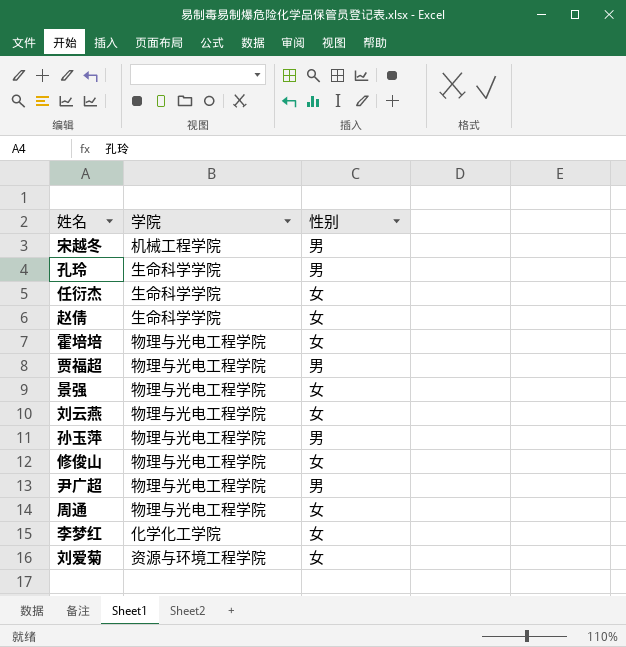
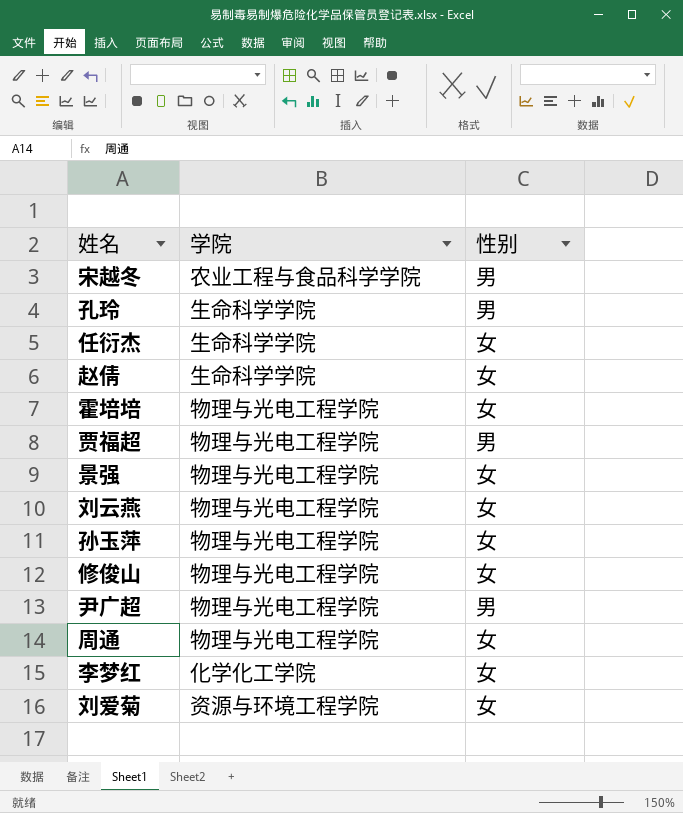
宋越冬 | 学院: 机械工程学院 -> 农业工程与食品科学学院
孙玉萍 | 性别: 男 -> 女

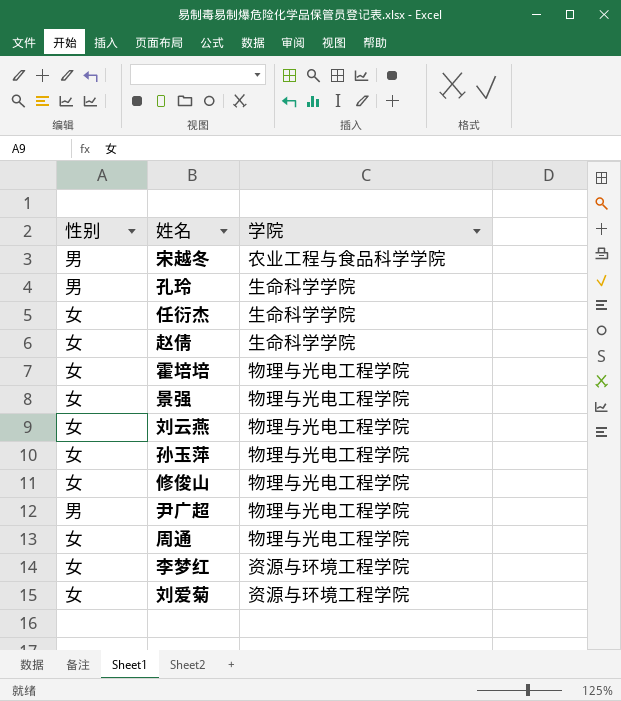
column 性别 | position: 3 -> 1
row 贾福超: 物理与光电工程学院 | 男 -> none
李梦红 | 学院: 化学化工学院 -> 资源与环境工程学院

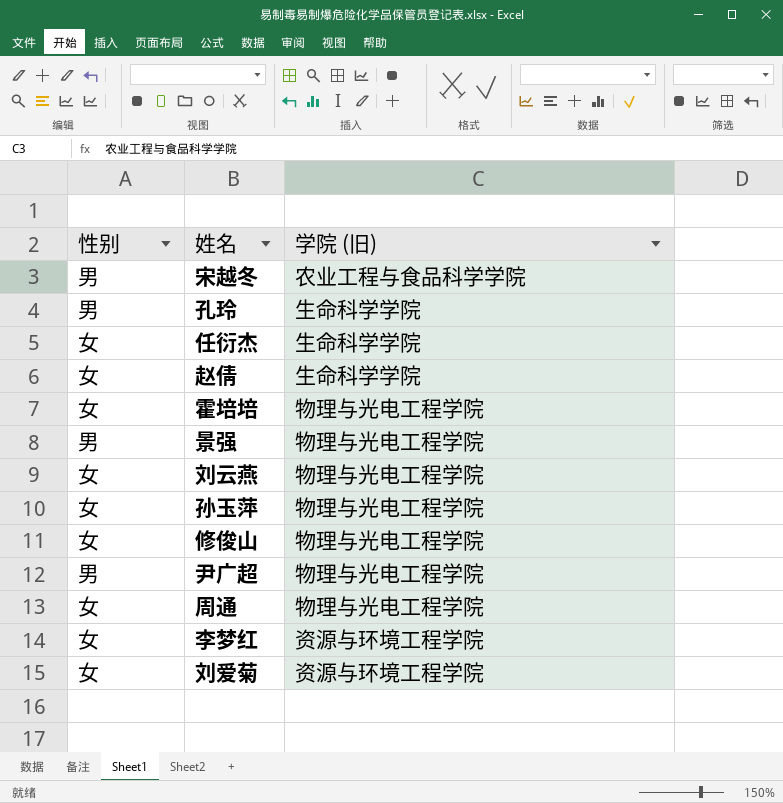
column name: 学院 -> 学院 (旧)
景强 | 性别: 女 -> 男

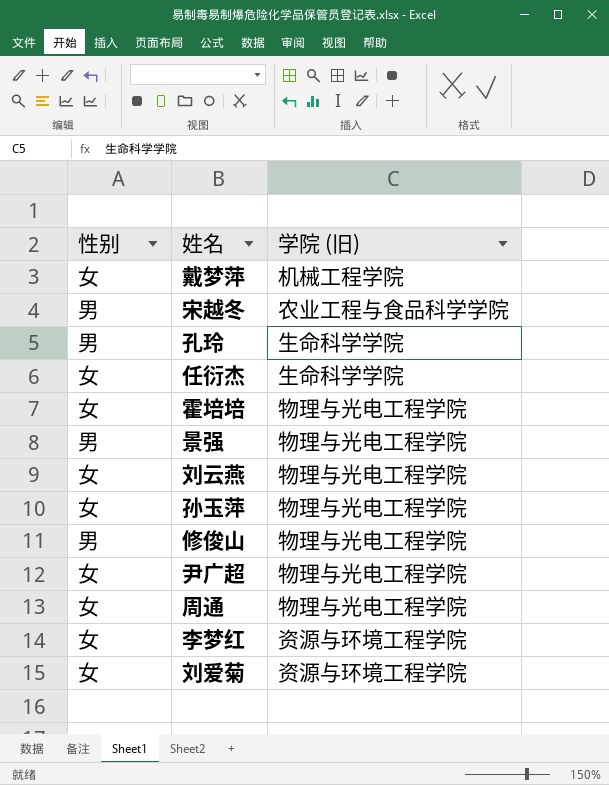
row 赵倩: 女 | 生命科学学院 -> none
row 戴梦萍: none -> 女 | 机械工程学院
修俊山 | 性别: 女 -> 男
尹广超 | 性别: 男 -> 女

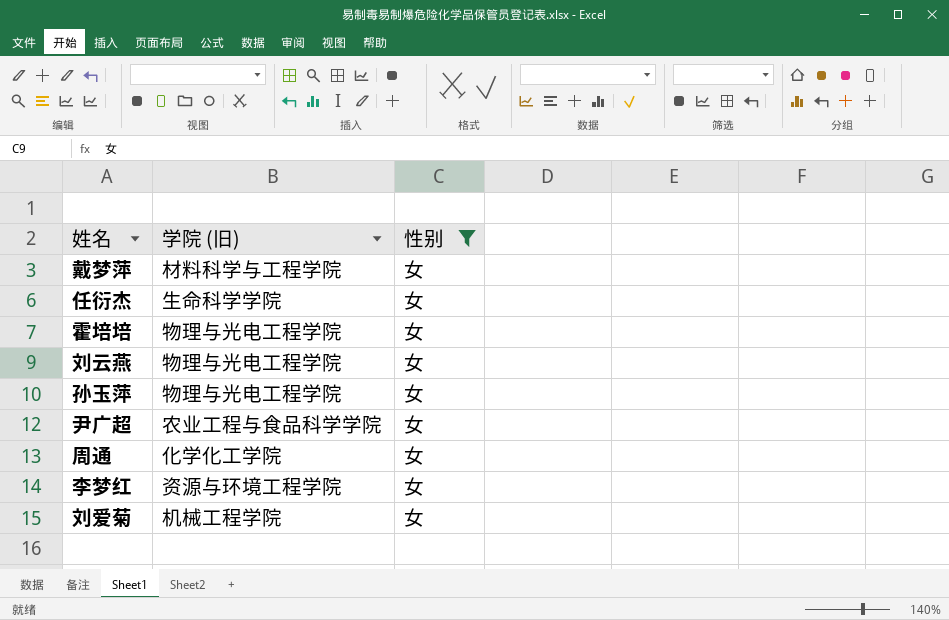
filter: none -> 性别 = 女
column 性别 | position: 1 -> 3
戴梦萍 | 学院 (旧): 机械工程学院 -> 材料科学与工程学院
尹广超 | 学院 (旧): 物理与光电工程学院 -> 农业工程与食品科学学院
周通 | 学院 (旧): 物理与光电工程学院 -> 化学化工学院
刘爱菊 | 学院 (旧): 资源与环境工程学院 -> 机械工程学院

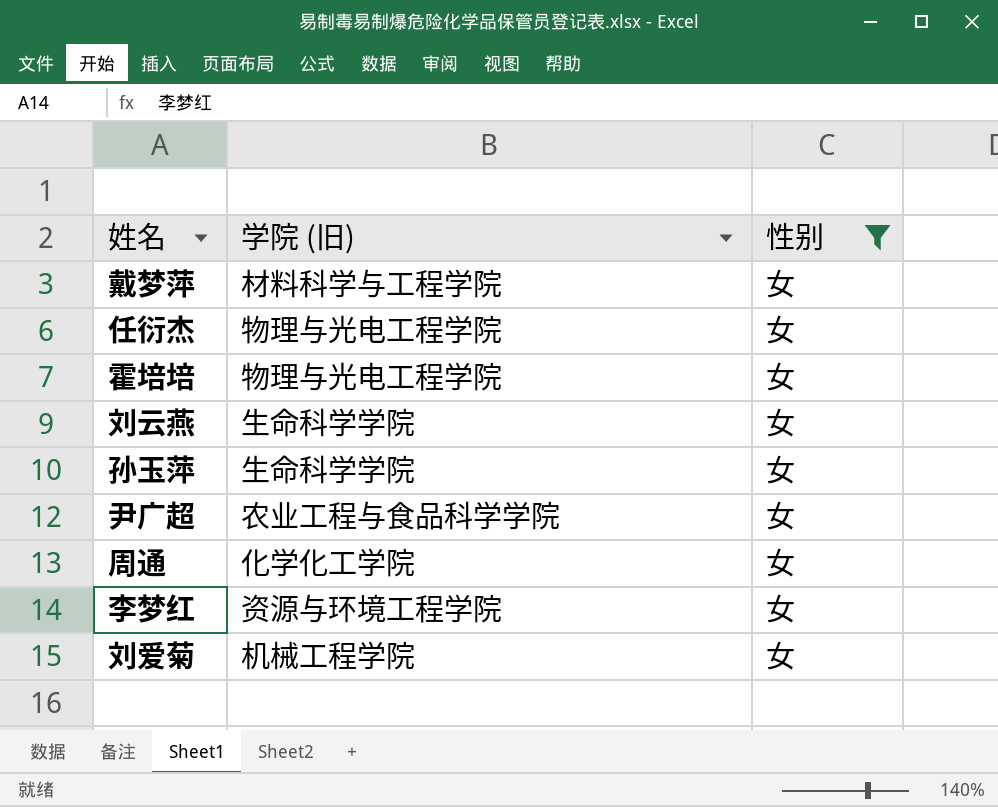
任衍杰 | 学院 (旧): 生命科学学院 -> 物理与光电工程学院
刘云燕 | 学院 (旧): 物理与光电工程学院 -> 生命科学学院
孙玉萍 | 学院 (旧): 物理与光电工程学院 -> 生命科学学院

